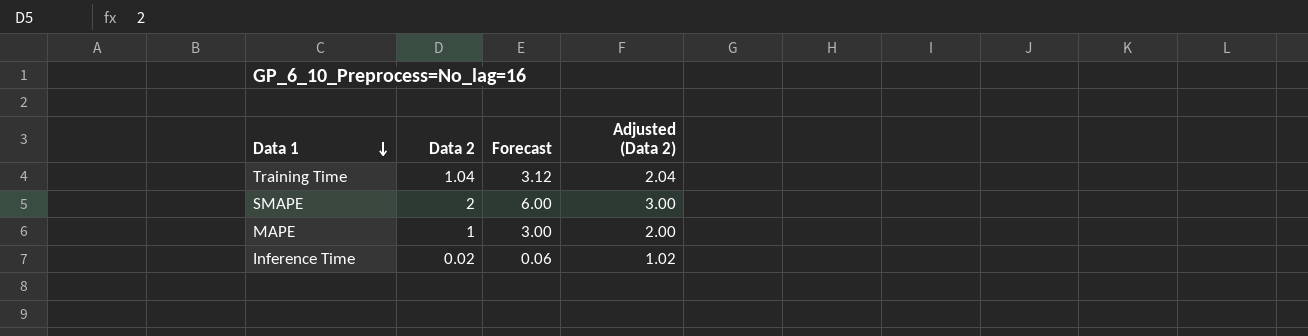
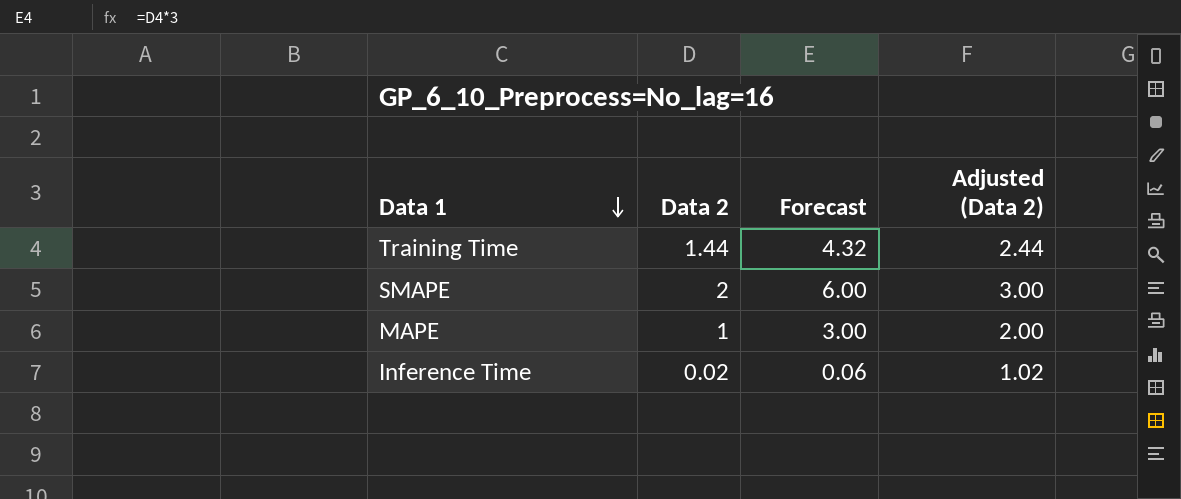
Training Time | Data 2: 1.04 -> 1.44
Training Time | Forecast: 3.12 -> 4.32
Training Time | Adjusted (Data 2): 2.04 -> 2.44

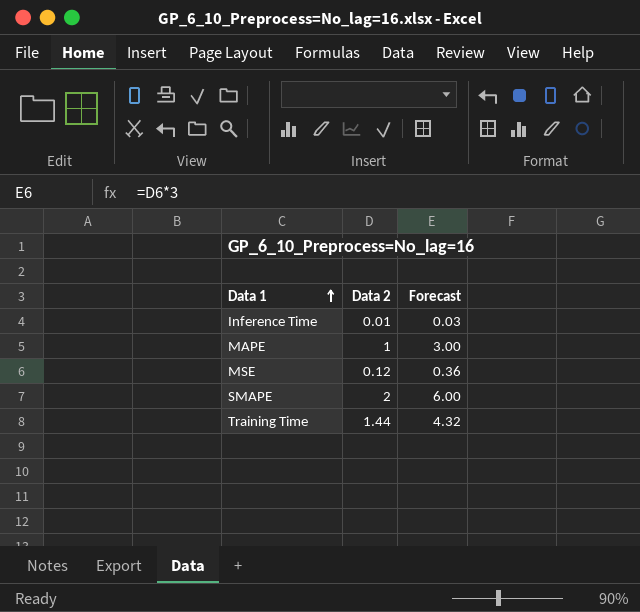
row order: Data 1 descending -> Data 1 ascending
column Adjusted (Data 2) | formula: [Data 2] + 1 -> none
Inference Time | Data 2: 0.02 -> 0.01
Inference Time | Forecast: 0.06 -> 0.03
row MSE: none -> 0.12 | 0.36

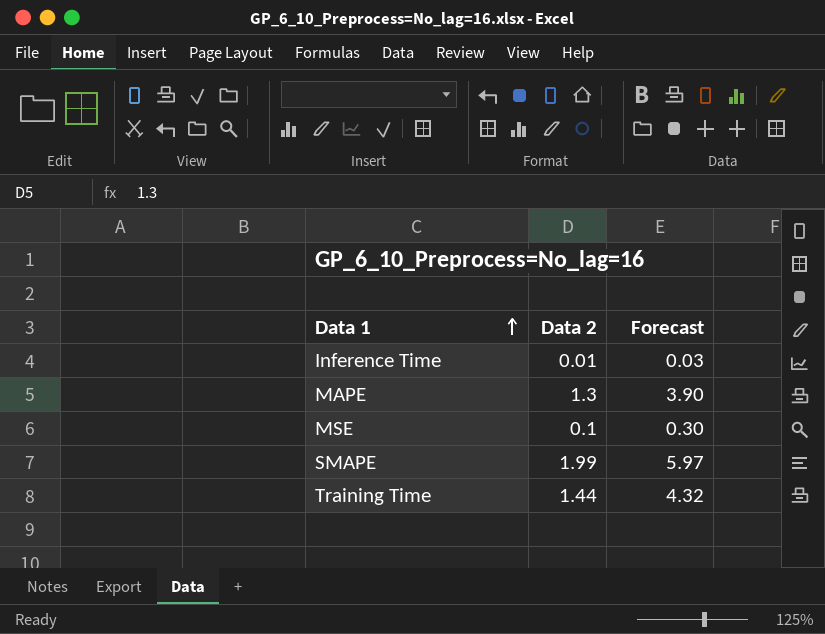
MAPE | Data 2: 1 -> 1.3
MAPE | Forecast: 3.00 -> 3.90
MSE | Data 2: 0.12 -> 0.1
MSE | Forecast: 0.36 -> 0.30
SMAPE | Data 2: 2 -> 1.99
SMAPE | Forecast: 6.00 -> 5.97

